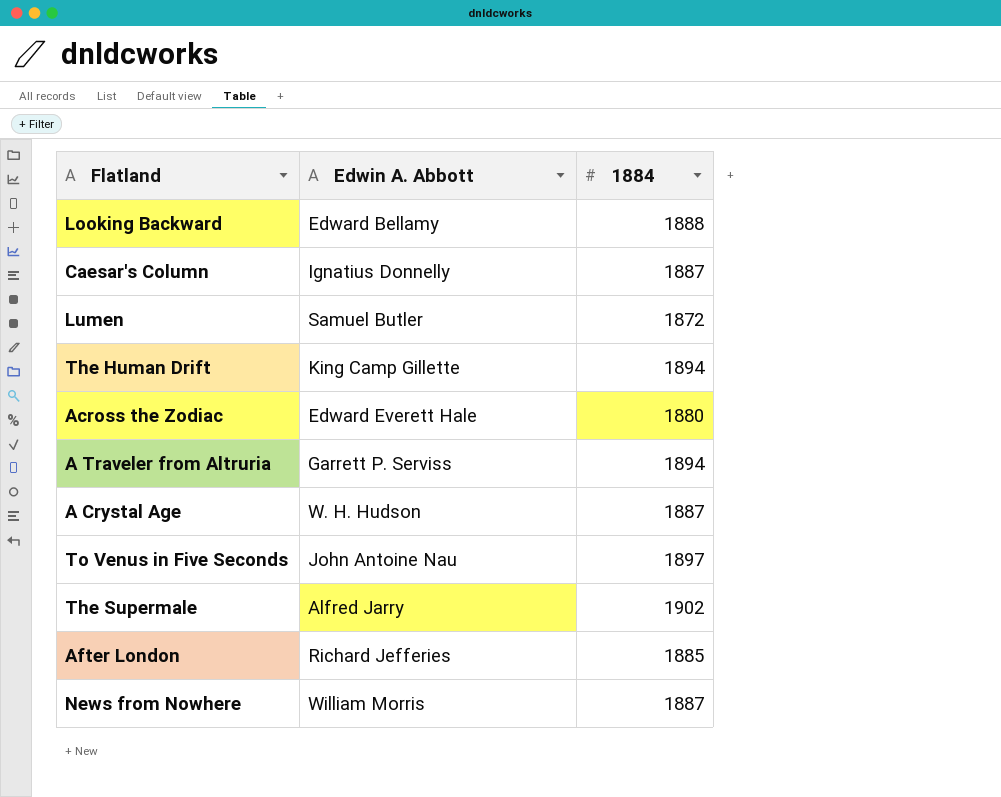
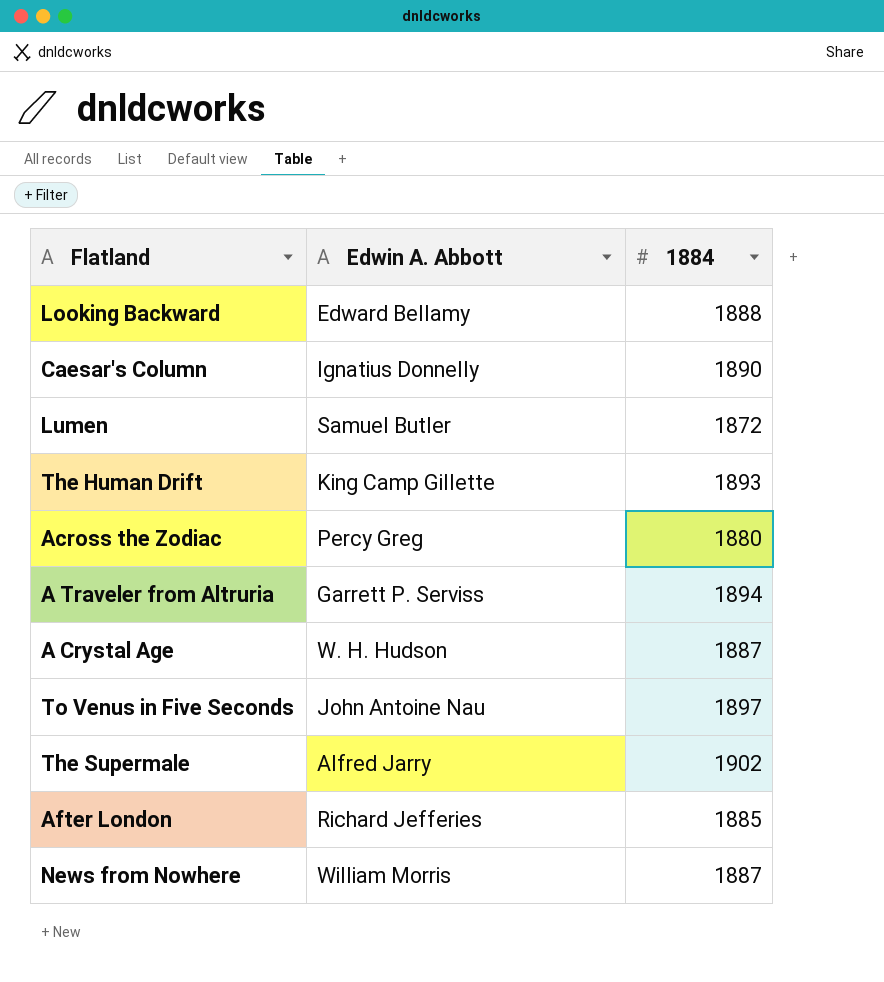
Caesar's Column | 1884: 1887 -> 1890
The Human Drift | 1884: 1894 -> 1893
Across the Zodiac | Edwin A. Abbott: Edward Everett Hale -> Percy Greg

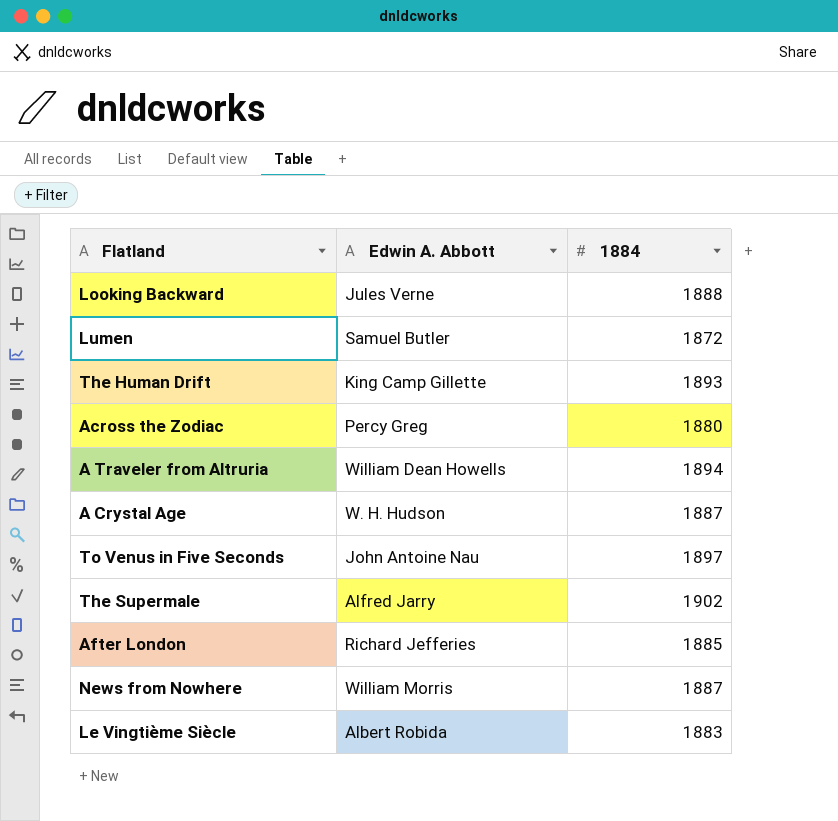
row Caesar's Column: Ignatius Donnelly | 1890 -> none
Looking Backward | Edwin A. Abbott: Edward Bellamy -> Jules Verne
A Traveler from Altruria | Edwin A. Abbott: Garrett P. Serviss -> William Dean Howells
row Le Vingtième Siècle: none -> Albert Robida | 1883

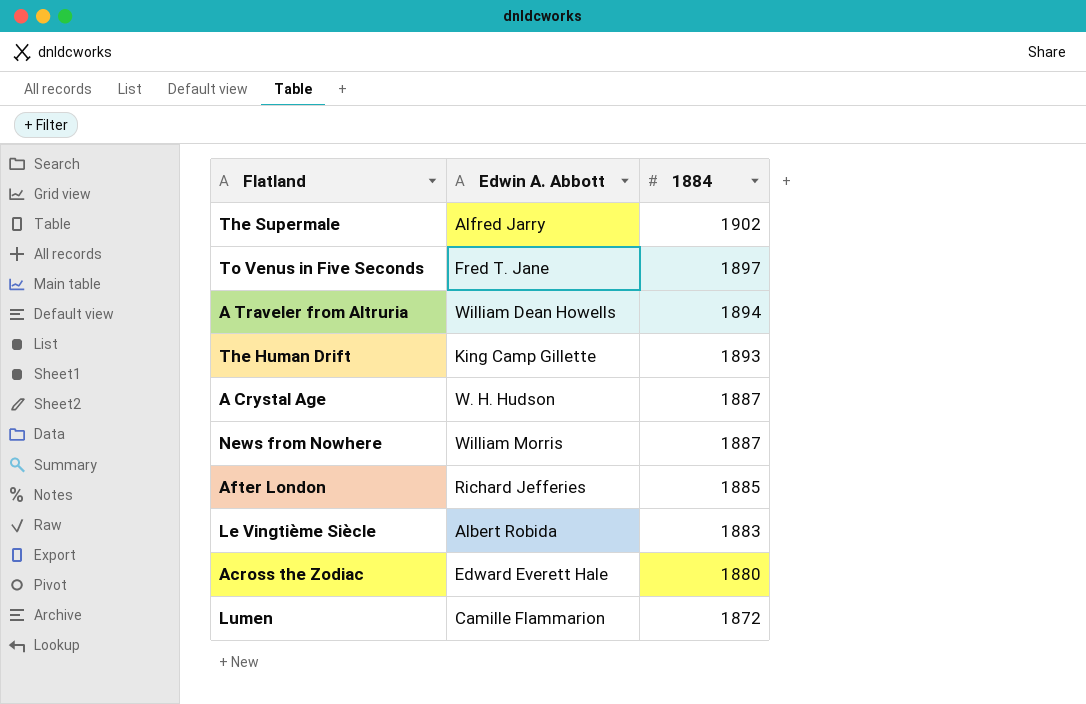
row order: none -> 1884 descending
row Looking Backward: Jules Verne | 1888 -> none
To Venus in Five Seconds | Edwin A. Abbott: John Antoine Nau -> Fred T. Jane
Across the Zodiac | Edwin A. Abbott: Percy Greg -> Edward Everett Hale
Lumen | Edwin A. Abbott: Samuel Butler -> Camille Flammarion

